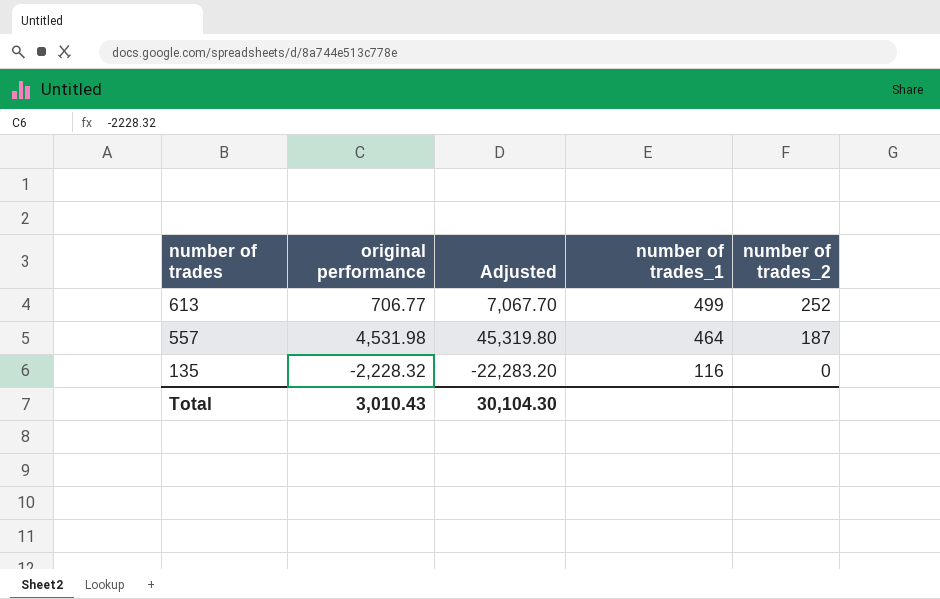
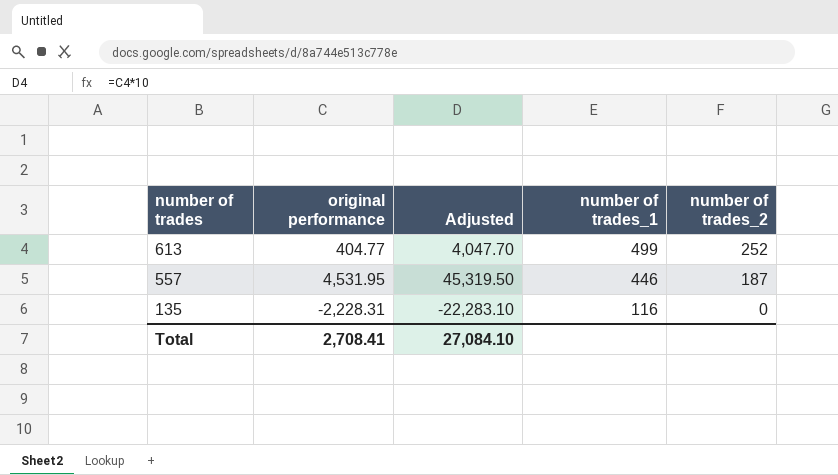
613 | original performance: 706.77 -> 404.77
613 | Adjusted: 7,067.70 -> 4,047.70
557 | original performance: 4,531.98 -> 4,531.95
557 | Adjusted: 45,319.80 -> 45,319.50
557 | number of trades_1: 464 -> 446
135 | original performance: -2,228.32 -> -2,228.31
135 | Adjusted: -22,283.20 -> -22,283.10
Total | original performance: 3,010.43 -> 2,708.41
Total | Adjusted: 30,104.30 -> 27,084.10

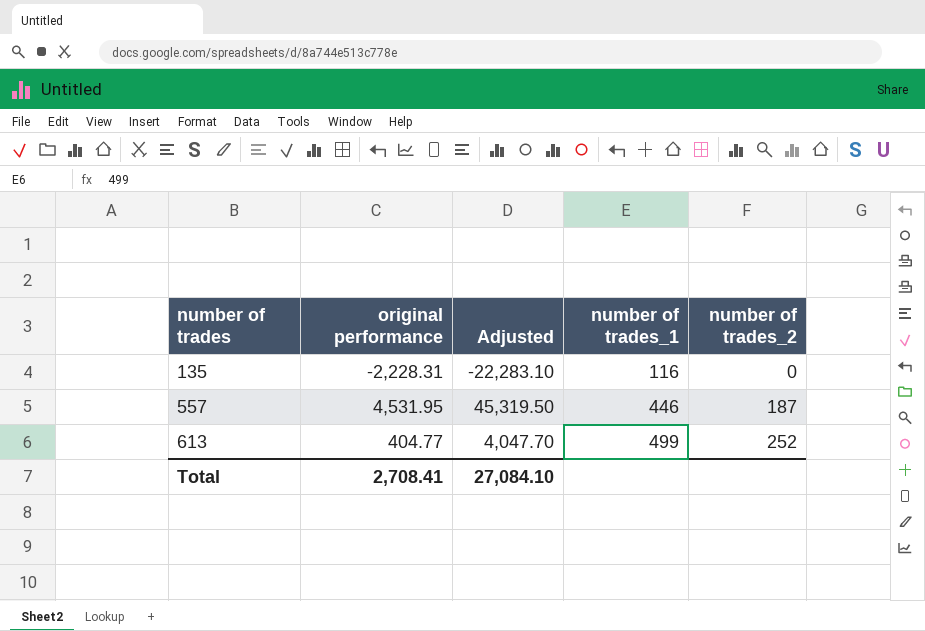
row order: number of trades descending -> number of trades ascending

